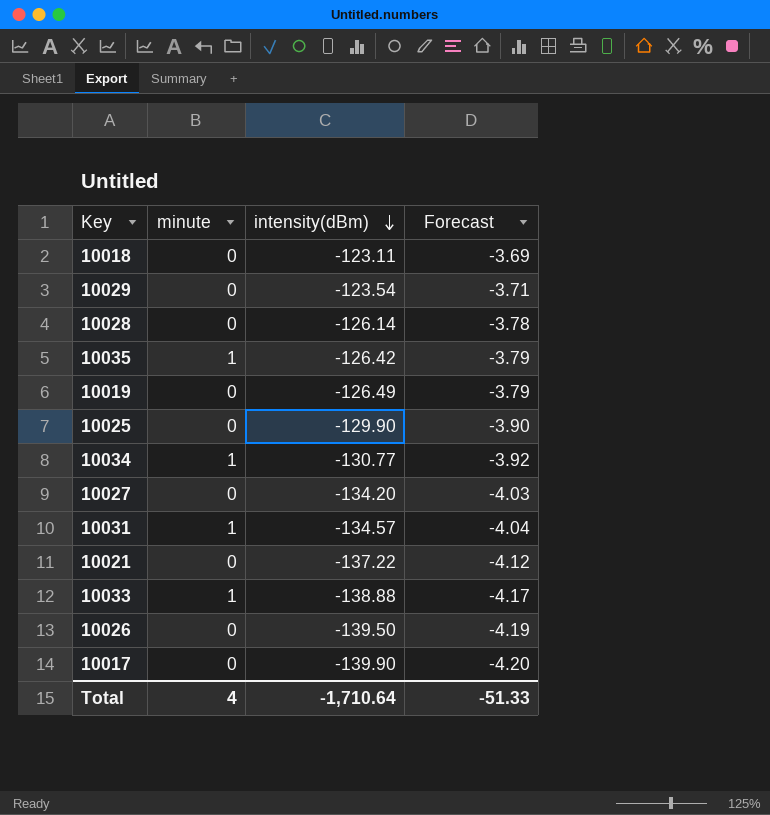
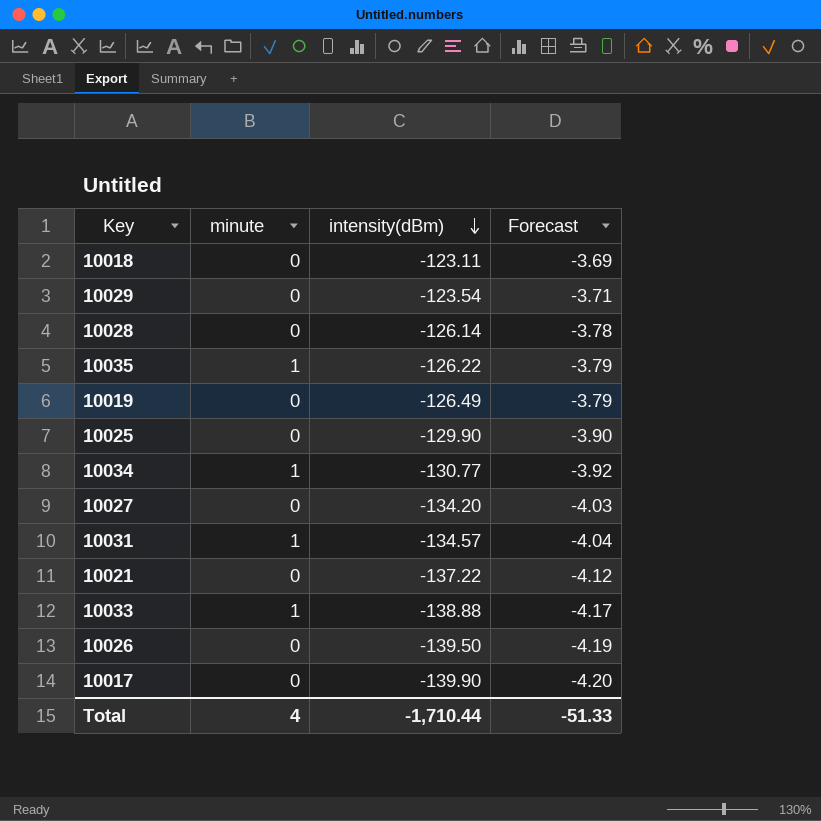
10035 | intensity(dBm): -126.42 -> -126.22
Total | intensity(dBm): -1,710.64 -> -1,710.44

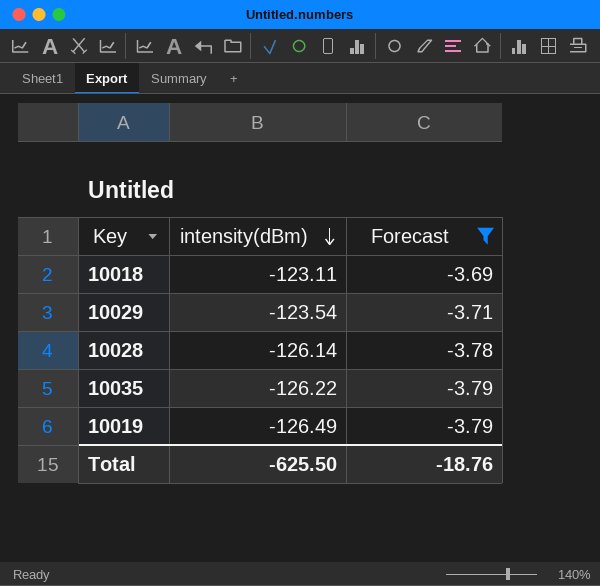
filter: none -> Forecast >= -3.79
column minute | position: 2 -> none
Total | intensity(dBm): -1,710.44 -> -625.50
Total | Forecast: -51.33 -> -18.76

